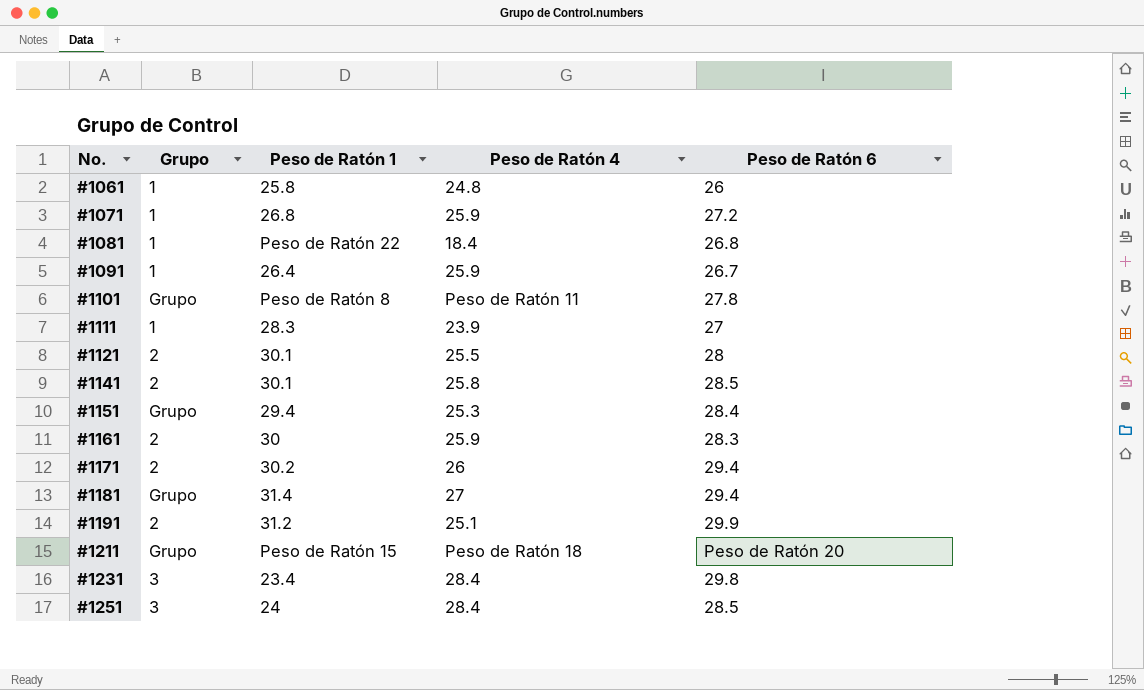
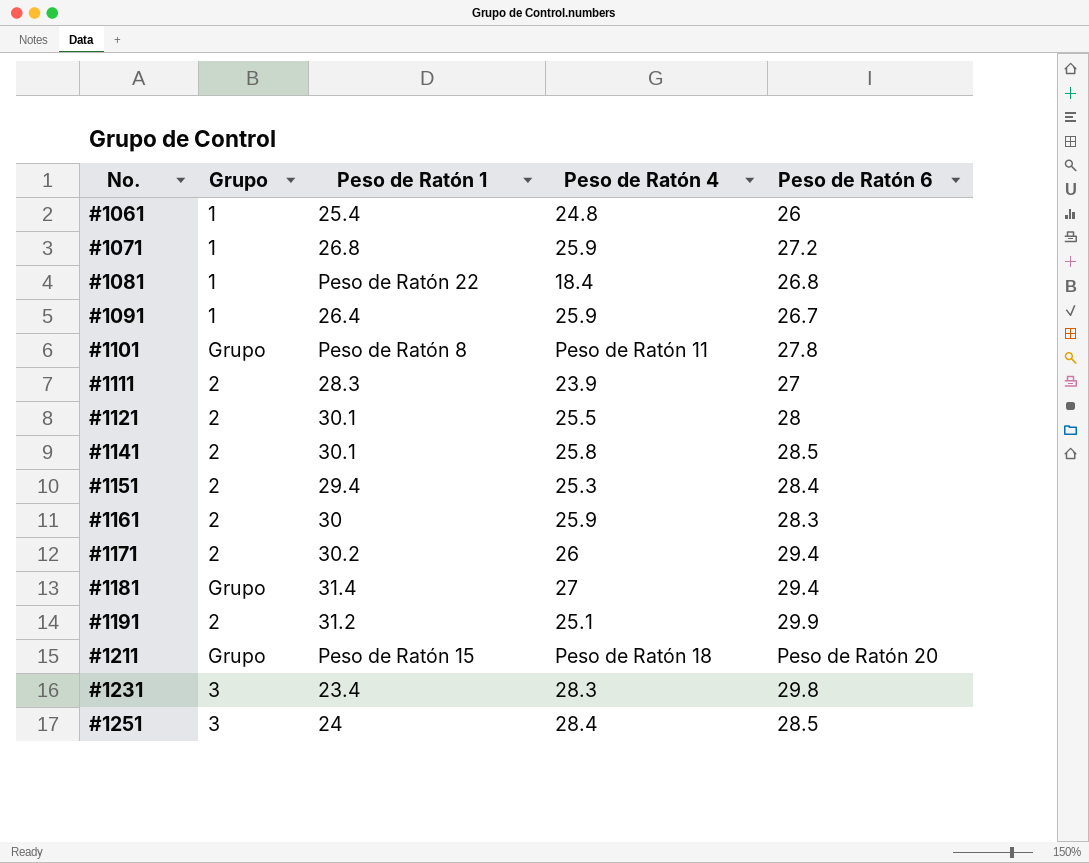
#1061 | Peso de Ratón 1: 25.8 -> 25.4
#1111 | Grupo: 1 -> 2
#1151 | Grupo: Grupo -> 2
#1231 | Peso de Ratón 4: 28.4 -> 28.3

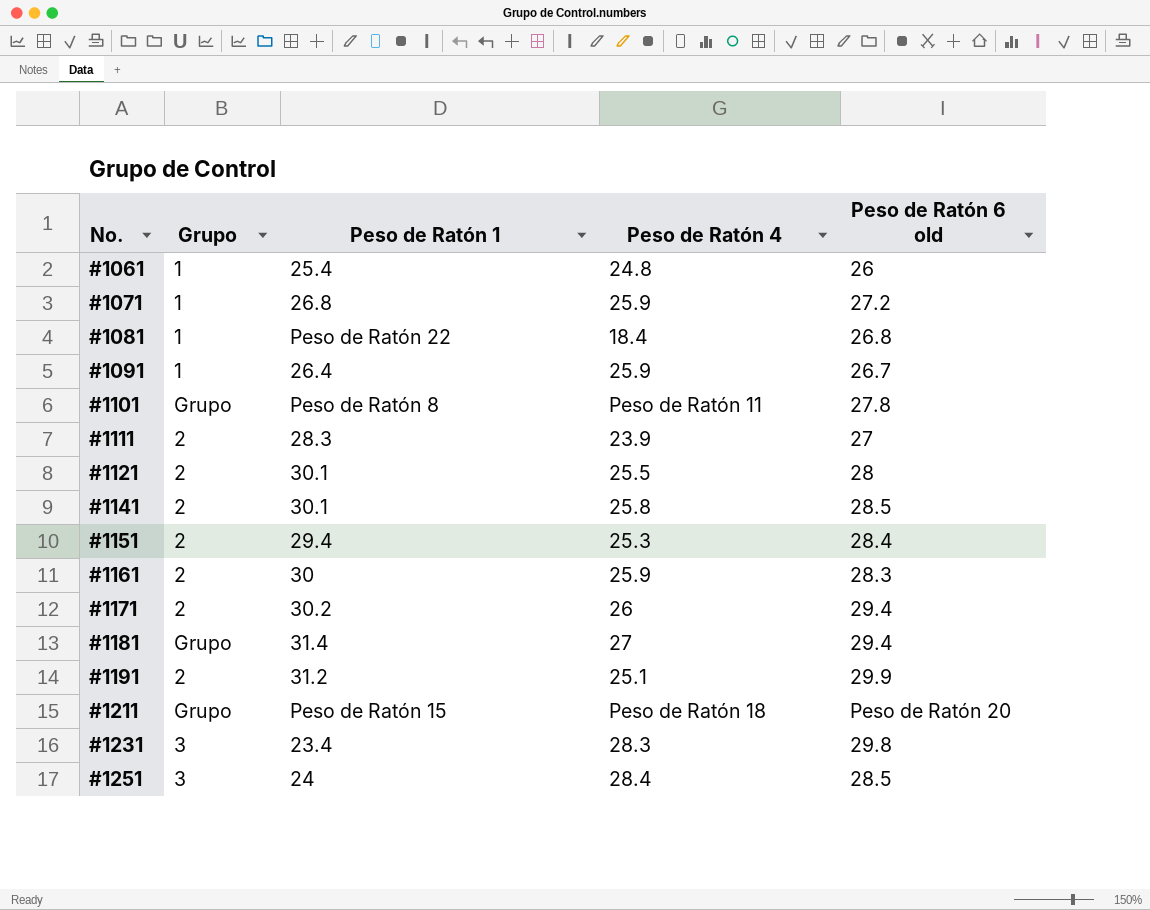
column name: Peso de Ratón 6 -> Peso de Ratón 6 old

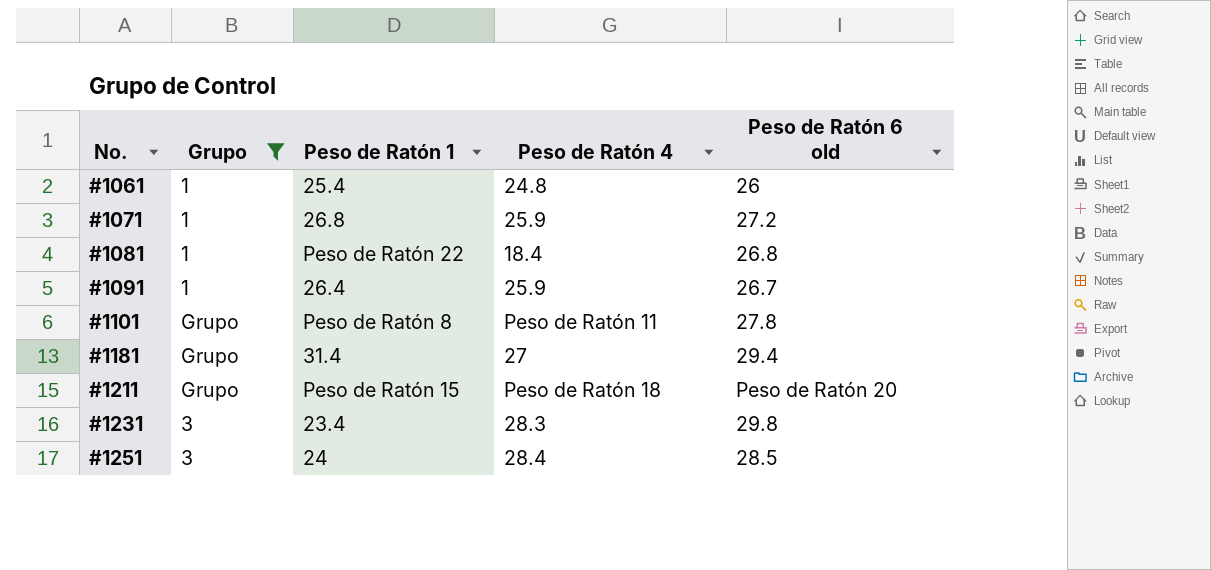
filter: none -> Grupo != 2

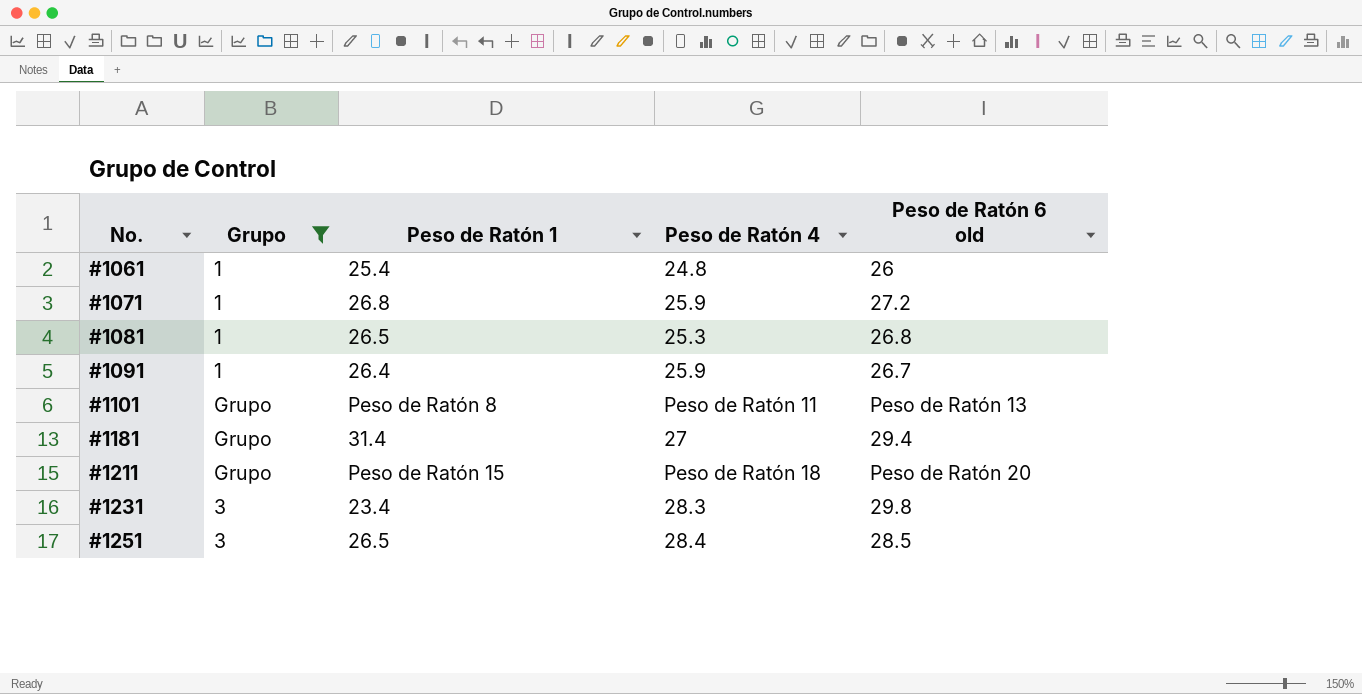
#1081 | Peso de Ratón 1: Peso de Ratón 22 -> 26.5
#1081 | Peso de Ratón 4: 18.4 -> 25.3
#1101 | Peso de Ratón 6 old: 27.8 -> Peso de Ratón 13
#1251 | Peso de Ratón 1: 24 -> 26.5

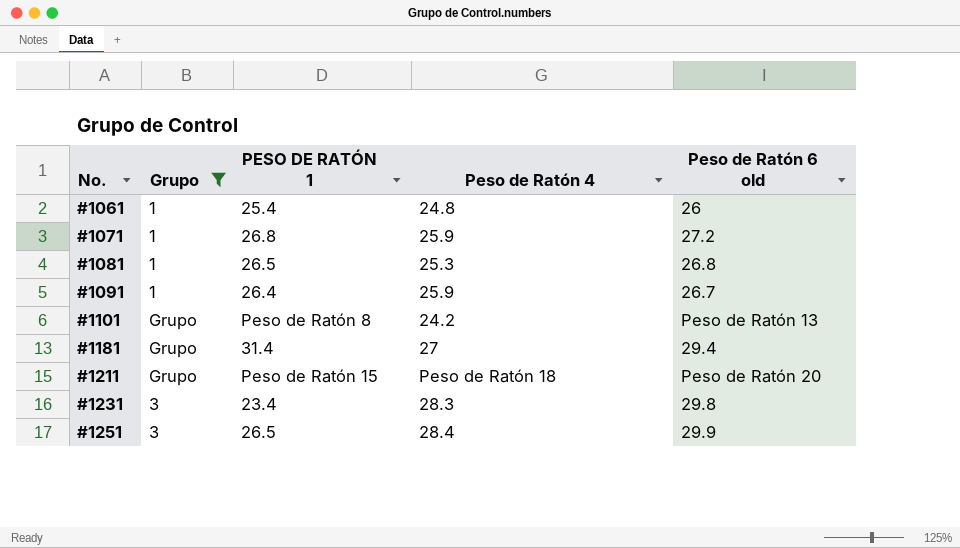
column name: Peso de Ratón 1 -> PESO DE RATÓN 1
#1101 | Peso de Ratón 4: Peso de Ratón 11 -> 24.2
#1251 | Peso de Ratón 6 old: 28.5 -> 29.9

